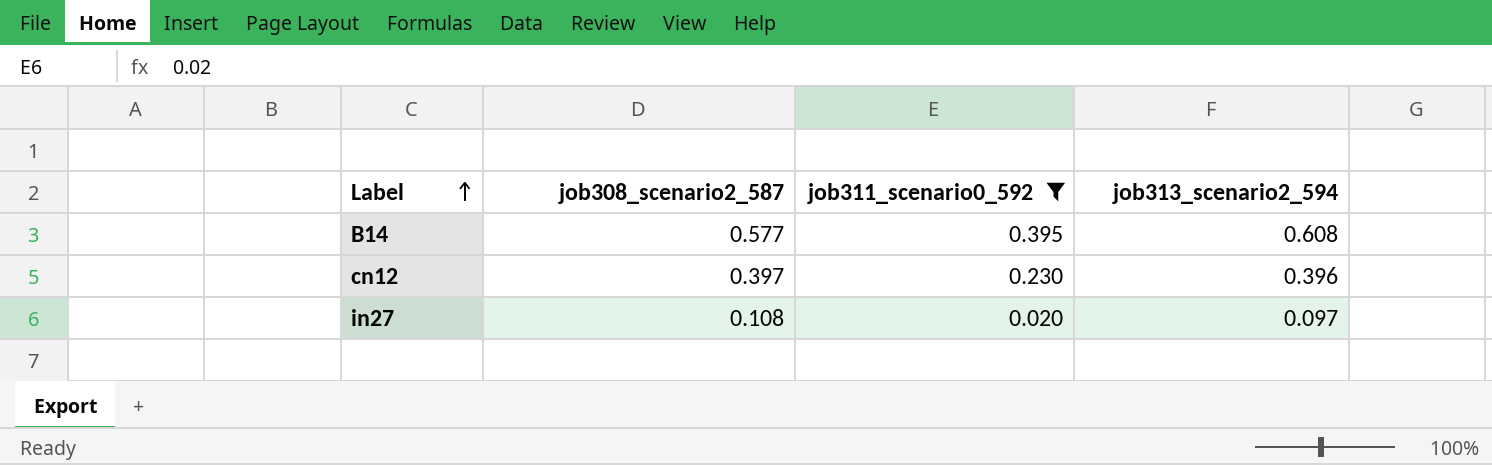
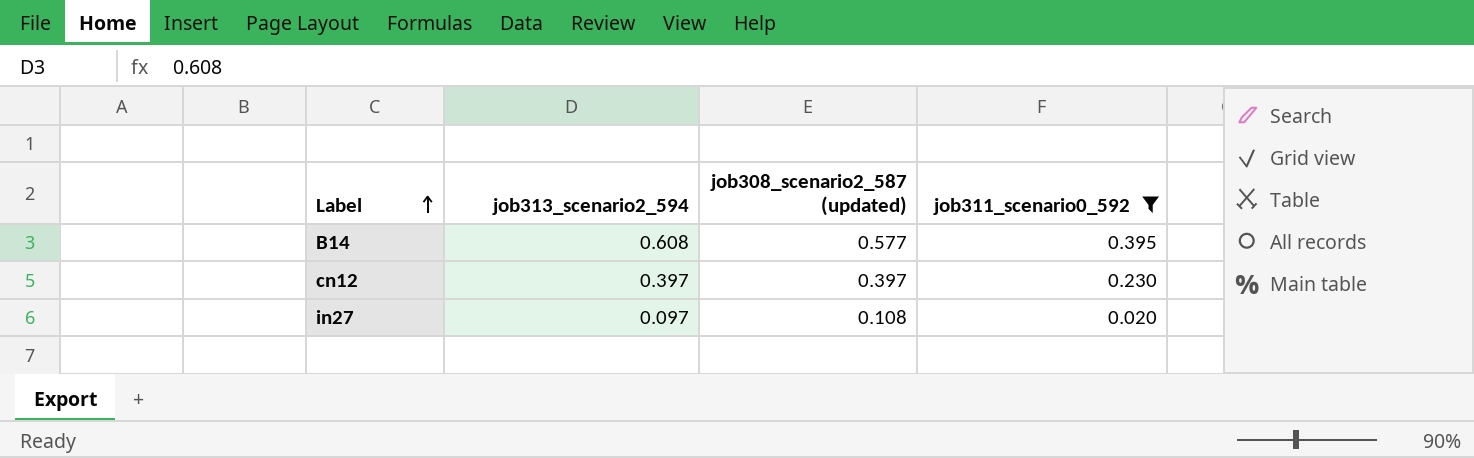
column job313_scenario2_594 | position: 4 -> 2
column name: job308_scenario2_587 -> job308_scenario2_587 (updated)
cn12 | job313_scenario2_594: 0.396 -> 0.397

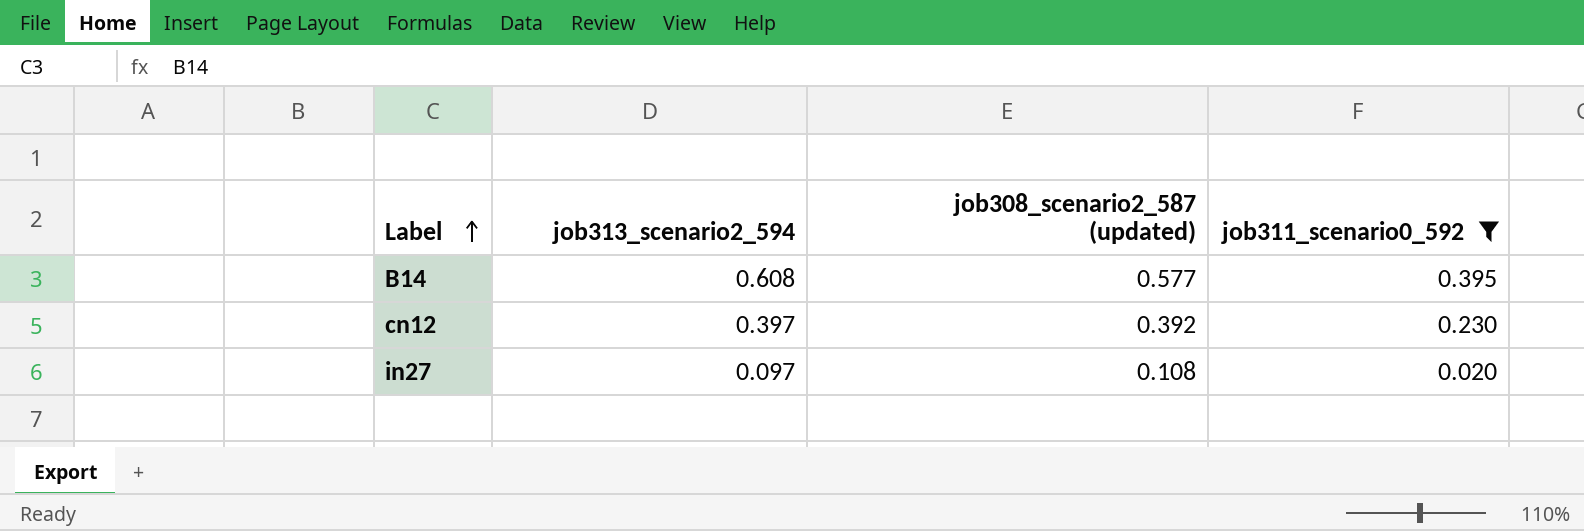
cn12 | job308_scenario2_587 (updated): 0.397 -> 0.392

